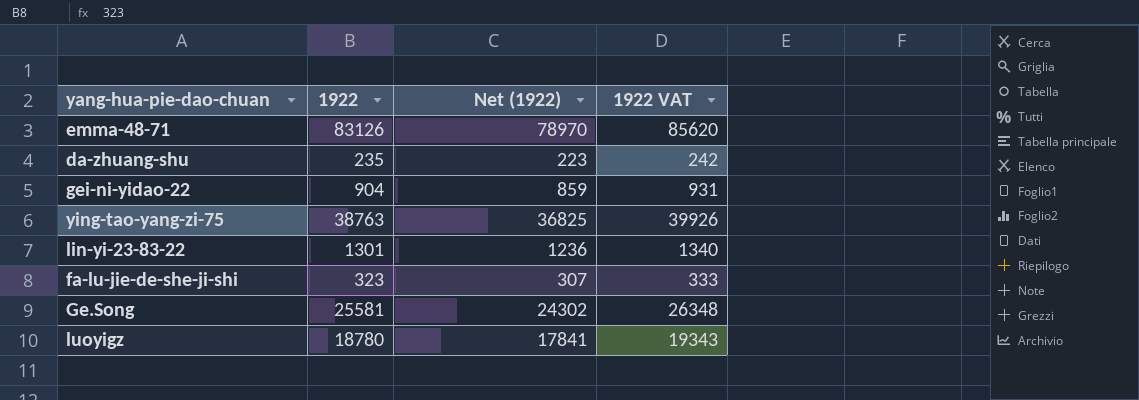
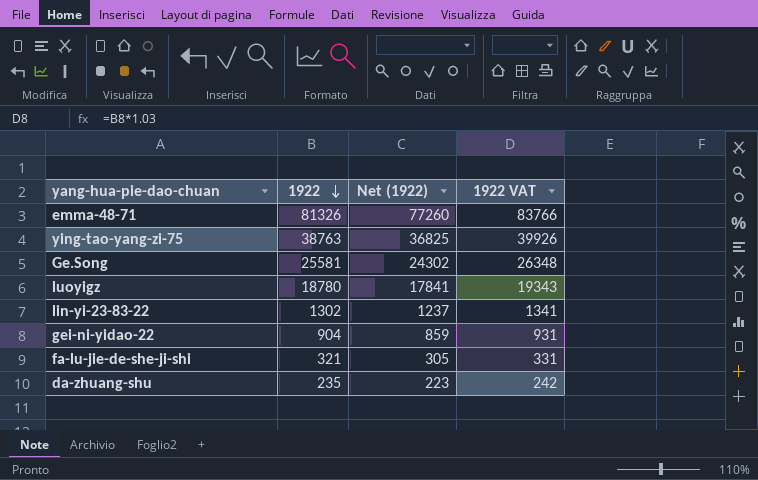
row order: none -> 1922 descending
emma-48-71 | 1922: 83126 -> 81326
emma-48-71 | Net (1922): 78970 -> 77260
emma-48-71 | 1922 VAT: 85620 -> 83766
lin-yi-23-83-22 | 1922: 1301 -> 1302
lin-yi-23-83-22 | Net (1922): 1236 -> 1237
lin-yi-23-83-22 | 1922 VAT: 1340 -> 1341
fa-lu-jie-de-she-ji-shi | 1922: 323 -> 321
fa-lu-jie-de-she-ji-shi | Net (1922): 307 -> 305
fa-lu-jie-de-she-ji-shi | 1922 VAT: 333 -> 331

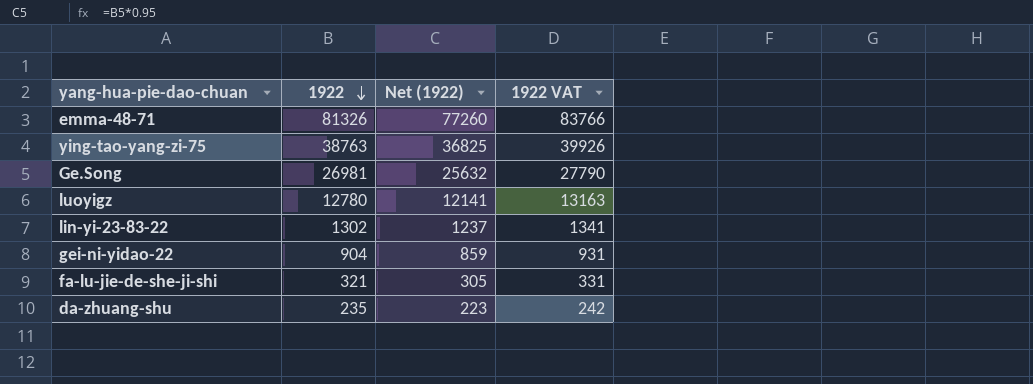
Ge.Song | 1922: 25581 -> 26981
Ge.Song | Net (1922): 24302 -> 25632
Ge.Song | 1922 VAT: 26348 -> 27790
luoyigz | 1922: 18780 -> 12780
luoyigz | Net (1922): 17841 -> 12141
luoyigz | 1922 VAT: 19343 -> 13163

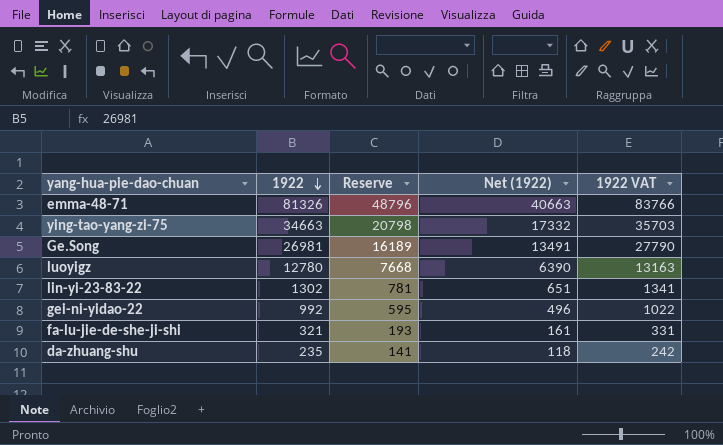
column Reserve | formula: none -> [1922] * 0.6
column Net (1922) | formula: [1922] * 0.95 -> [1922] * 0.5
ying-tao-yang-zi-75 | 1922: 38763 -> 34663
ying-tao-yang-zi-75 | 1922 VAT: 39926 -> 35703
gei-ni-yidao-22 | 1922: 904 -> 992
gei-ni-yidao-22 | 1922 VAT: 931 -> 1022

